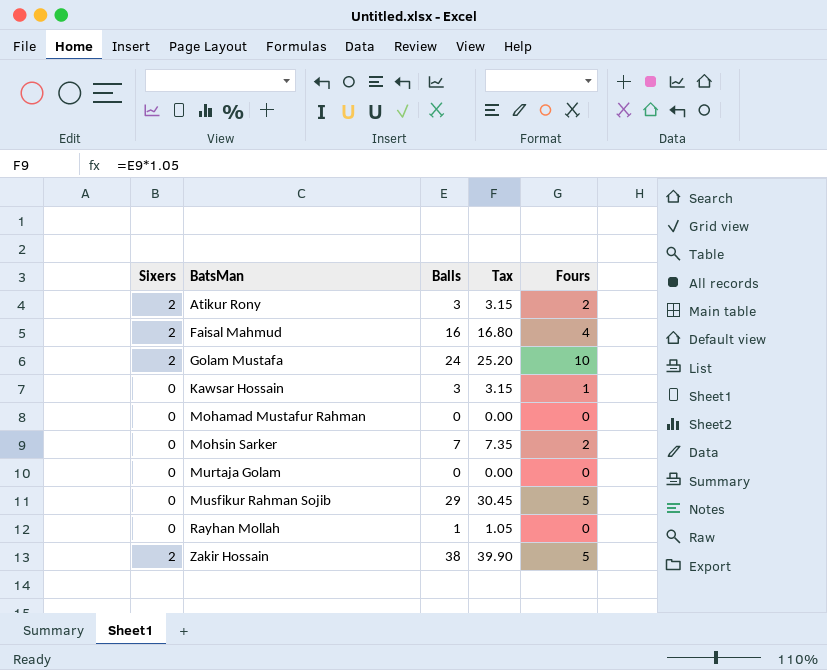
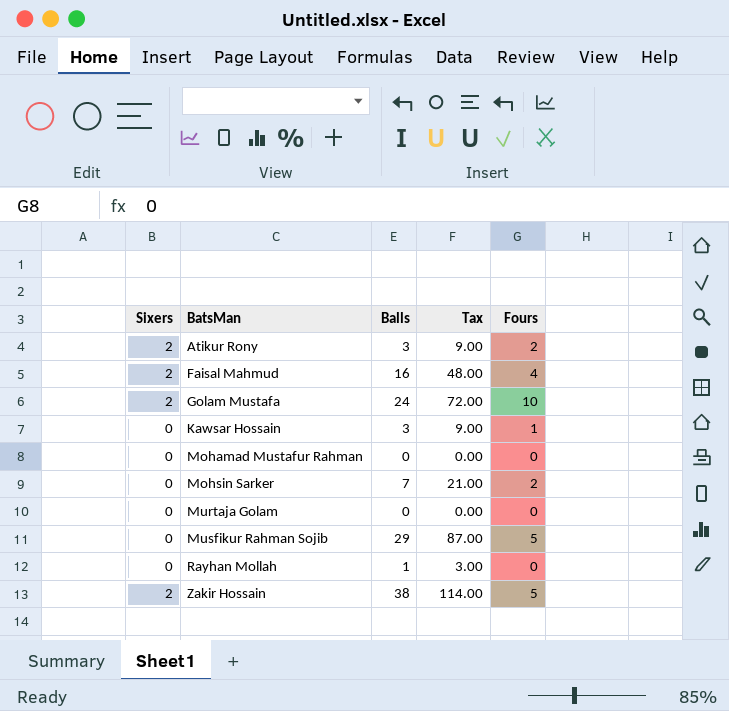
column Tax | formula: [Balls] * 1.05 -> [Balls] * 3

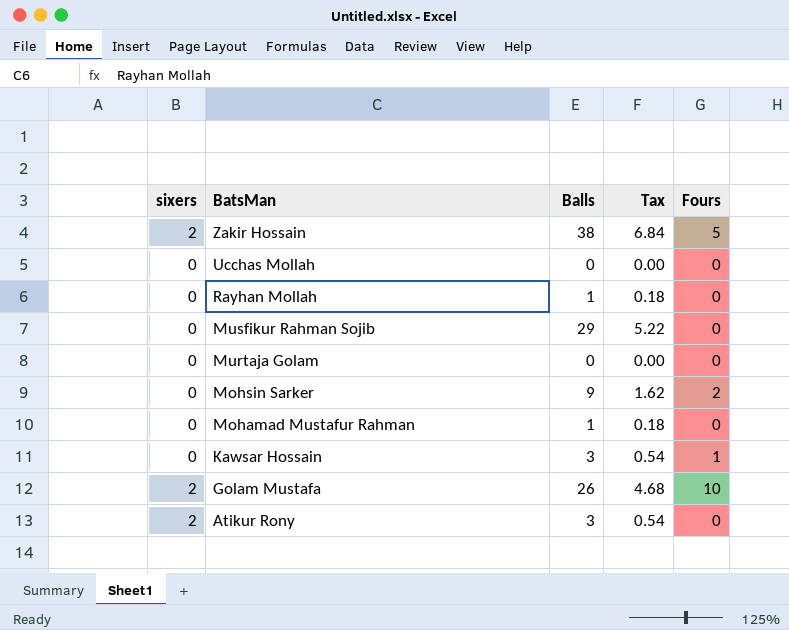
row order: BatsMan ascending -> BatsMan descending
column name: Sixers -> sixers
column Tax | formula: [Balls] * 3 -> [Balls] * 0.18
row Faisal Mahmud: 2 | 16 | 48.00 | 4 -> none
row Ucchas Mollah: none -> 0 | 0 | 0.00 | 0
Musfikur Rahman Sojib | Fours: 5 -> 0
Mohsin Sarker | Balls: 7 -> 9
Mohamad Mustafur Rahman | Balls: 0 -> 1
Golam Mustafa | Balls: 24 -> 26
Atikur Rony | Fours: 2 -> 0

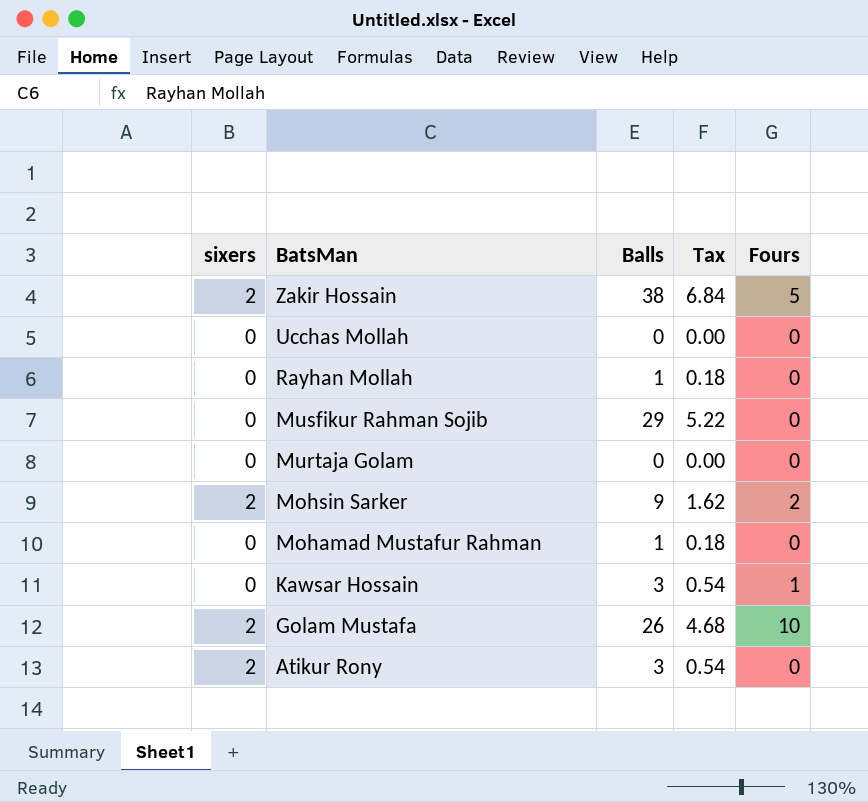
Mohsin Sarker | sixers: 0 -> 2

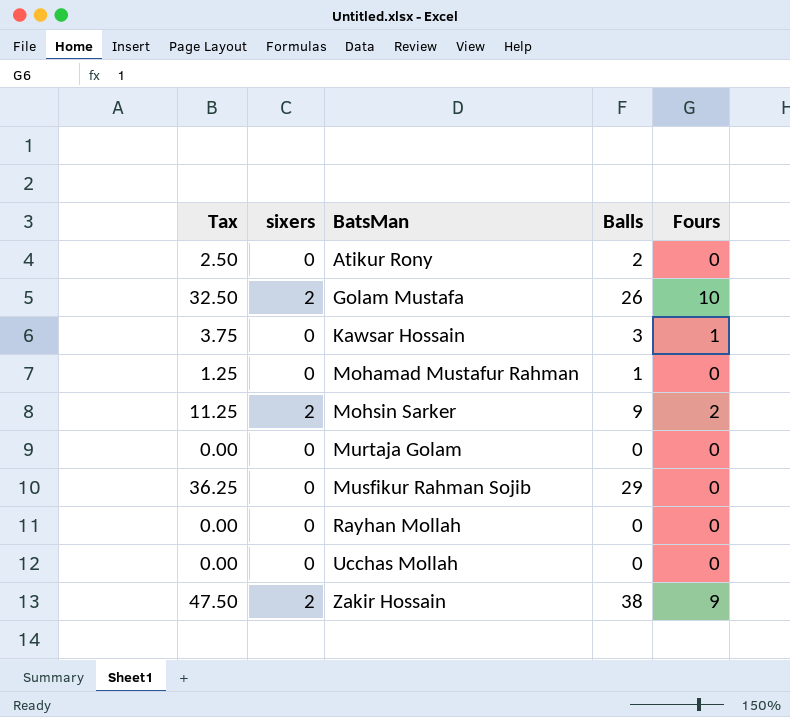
row order: BatsMan descending -> BatsMan ascending
column Tax | formula: [Balls] * 0.18 -> [Balls] * 1.25
column Tax | position: 4 -> 1
Atikur Rony | sixers: 2 -> 0
Atikur Rony | Balls: 3 -> 2
Rayhan Mollah | Balls: 1 -> 0
Zakir Hossain | Fours: 5 -> 9

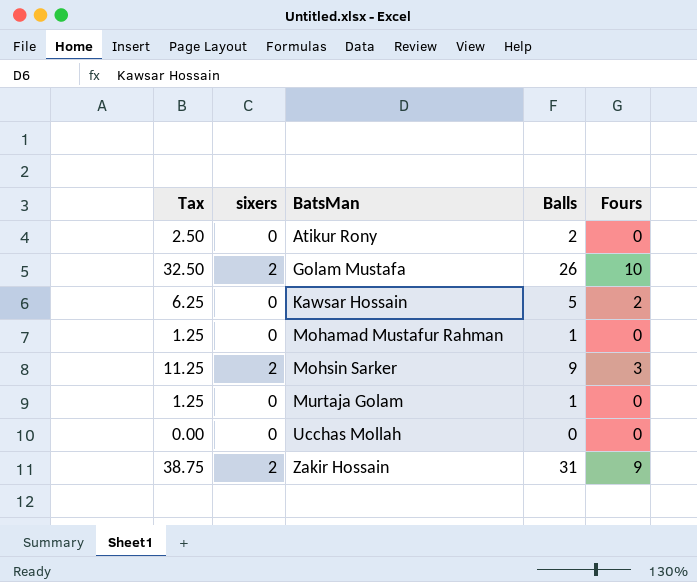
row Musfikur Rahman Sojib: 36.25 | 0 | 29 | 0 -> none
row Rayhan Mollah: 0.00 | 0 | 0 | 0 -> none
Kawsar Hossain | Tax: 3.75 -> 6.25
Kawsar Hossain | Balls: 3 -> 5
Kawsar Hossain | Fours: 1 -> 2
Mohsin Sarker | Fours: 2 -> 3
Murtaja Golam | Tax: 0.00 -> 1.25
Murtaja Golam | Balls: 0 -> 1
Zakir Hossain | Tax: 47.50 -> 38.75
Zakir Hossain | Balls: 38 -> 31

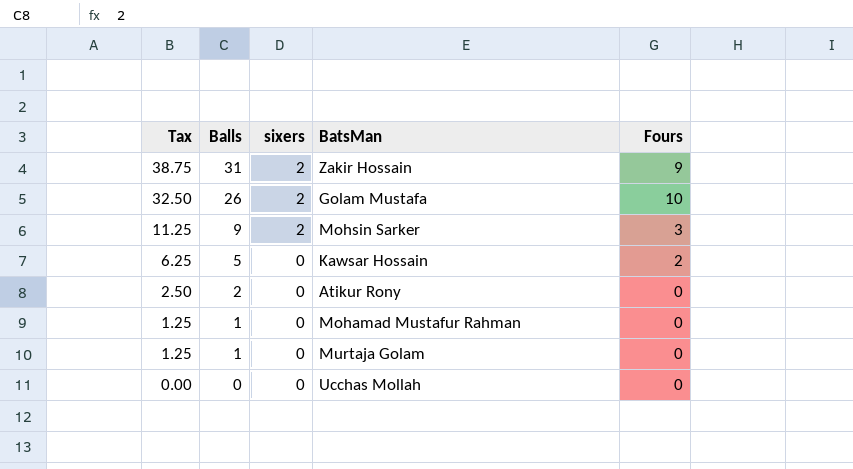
row order: BatsMan ascending -> Tax descending
column Balls | position: 4 -> 2

